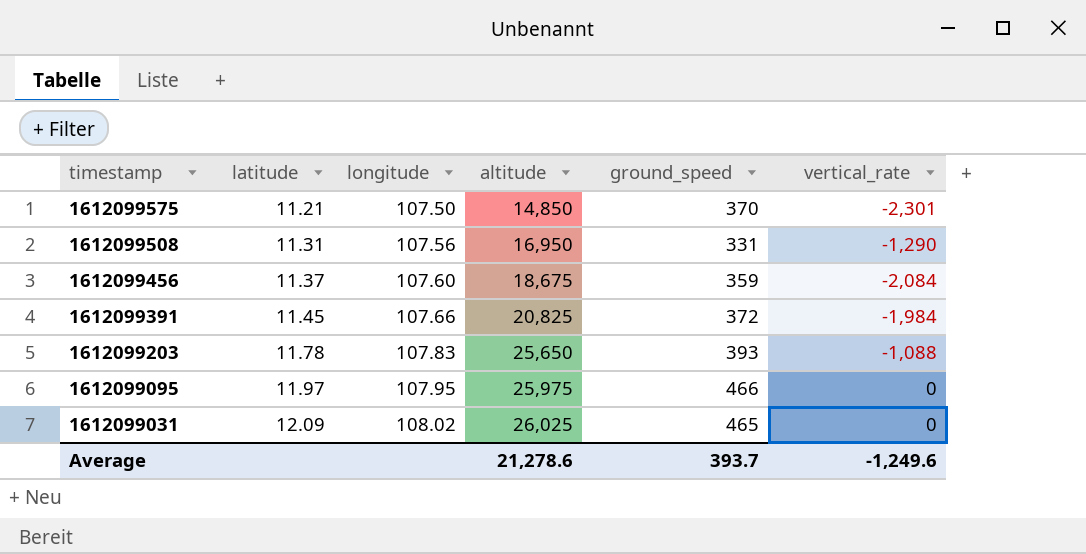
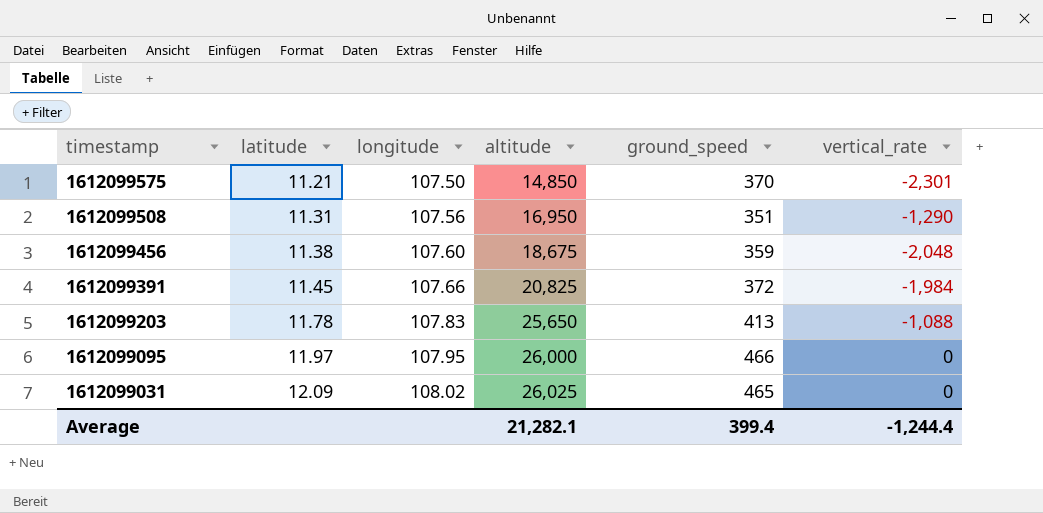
1612099508 | ground_speed: 331 -> 351
1612099456 | latitude: 11.37 -> 11.38
1612099456 | vertical_rate: -2,084 -> -2,048
1612099203 | ground_speed: 393 -> 413
1612099095 | altitude: 25,975 -> 26,000
Average | altitude: 21,278.6 -> 21,282.1
Average | ground_speed: 393.7 -> 399.4
Average | vertical_rate: -1,249.6 -> -1,244.4

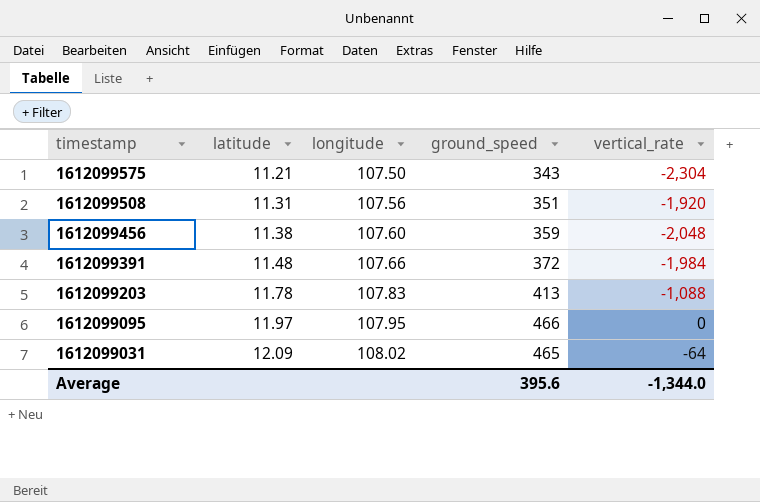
column altitude | position: 4 -> none
1612099575 | ground_speed: 370 -> 343
1612099575 | vertical_rate: -2,301 -> -2,304
1612099508 | vertical_rate: -1,290 -> -1,920
1612099391 | latitude: 11.45 -> 11.48
1612099031 | vertical_rate: 0 -> -64
Average | ground_speed: 399.4 -> 395.6
Average | vertical_rate: -1,244.4 -> -1,344.0

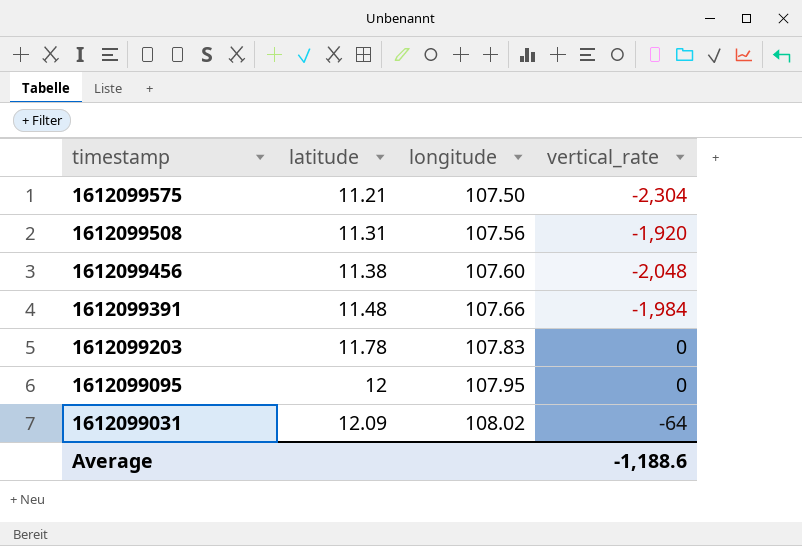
column ground_speed | position: 4 -> none
1612099203 | vertical_rate: -1,088 -> 0
1612099095 | latitude: 11.97 -> 12
Average | vertical_rate: -1,344.0 -> -1,188.6

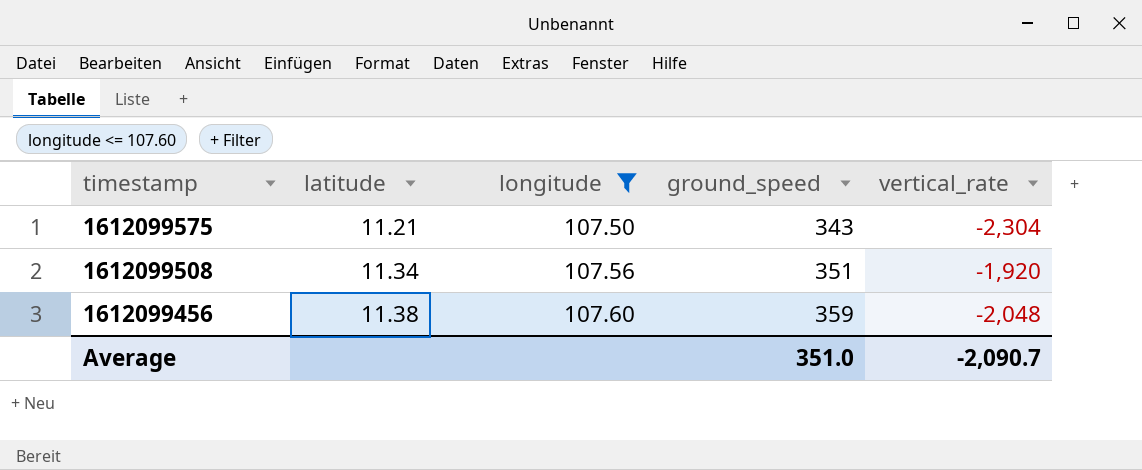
filter: none -> longitude <= 107.60
column ground_speed | position: none -> 4
1612099508 | latitude: 11.31 -> 11.34
Average | vertical_rate: -1,188.6 -> -2,090.7

